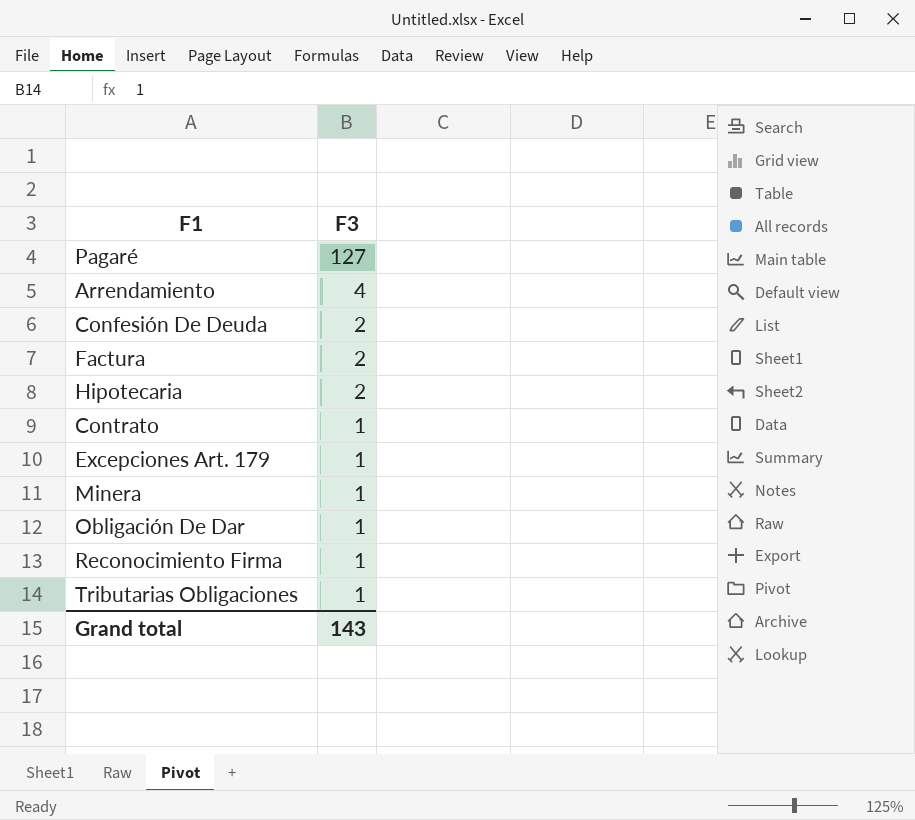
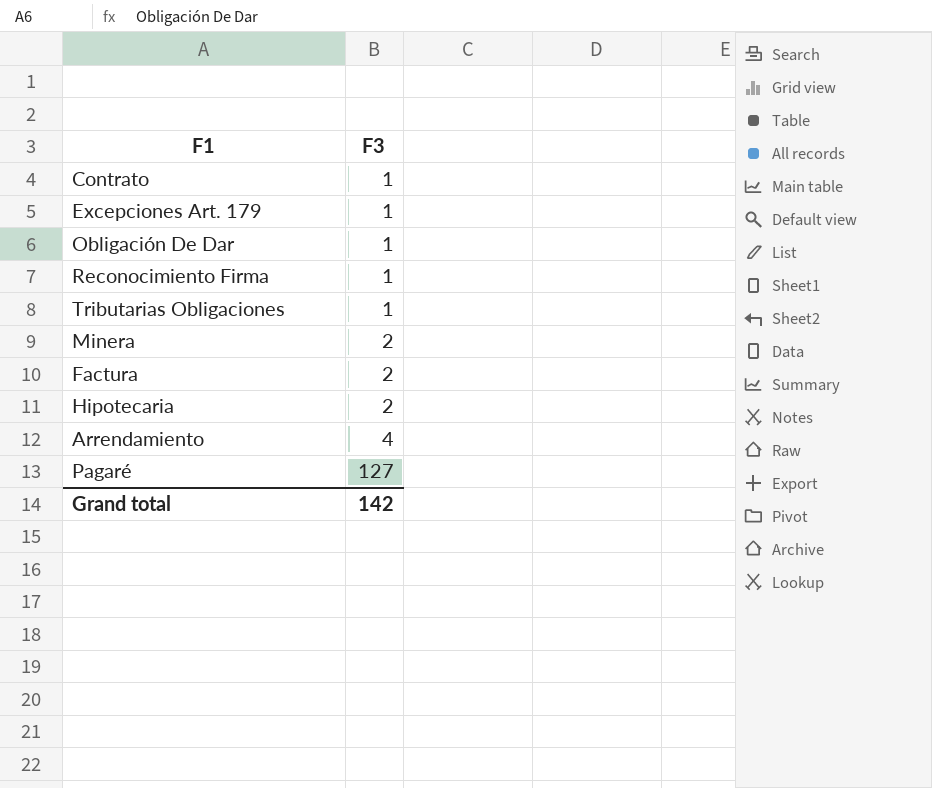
row order: F3 descending -> F3 ascending
row Confesión De Deuda: 2 -> none
Minera | F3: 1 -> 2
Grand total | F3: 143 -> 142

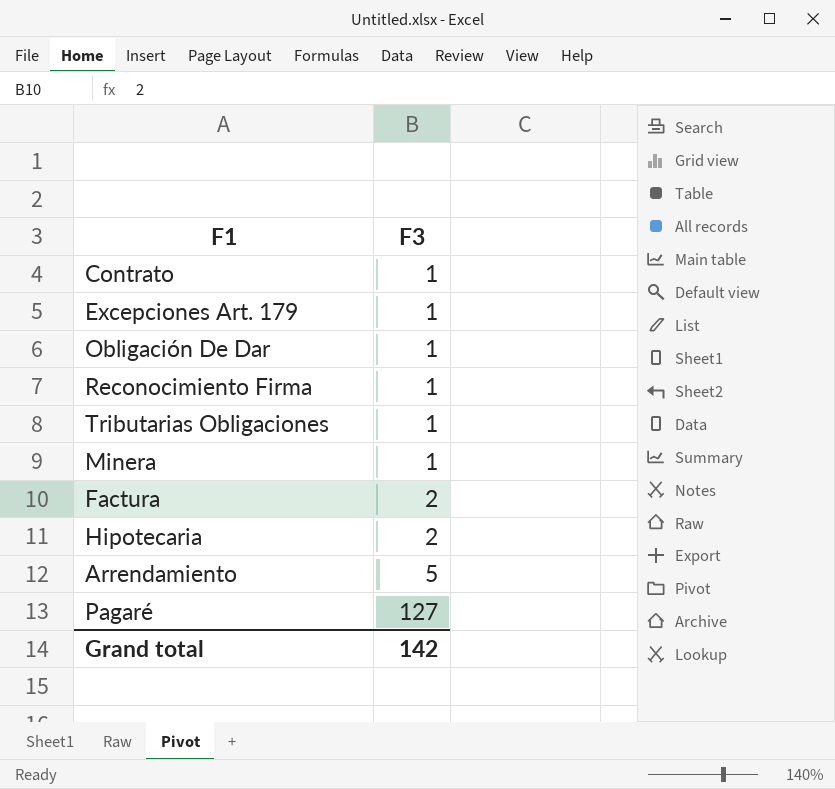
Minera | F3: 2 -> 1
Arrendamiento | F3: 4 -> 5

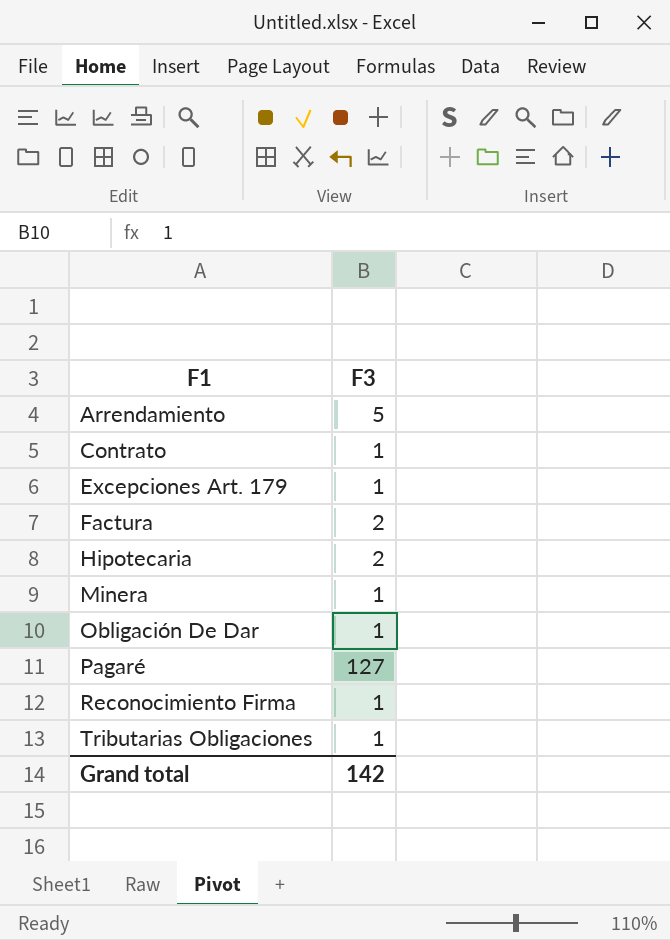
row order: F3 ascending -> F1 ascending

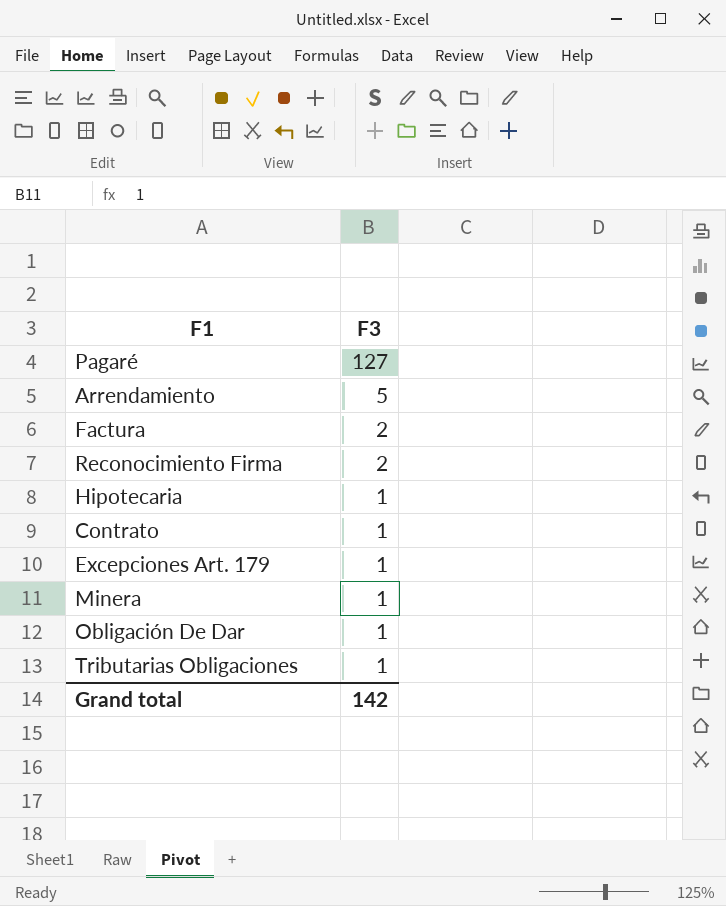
row order: F1 ascending -> F3 descending
Reconocimiento Firma | F3: 1 -> 2
Hipotecaria | F3: 2 -> 1

